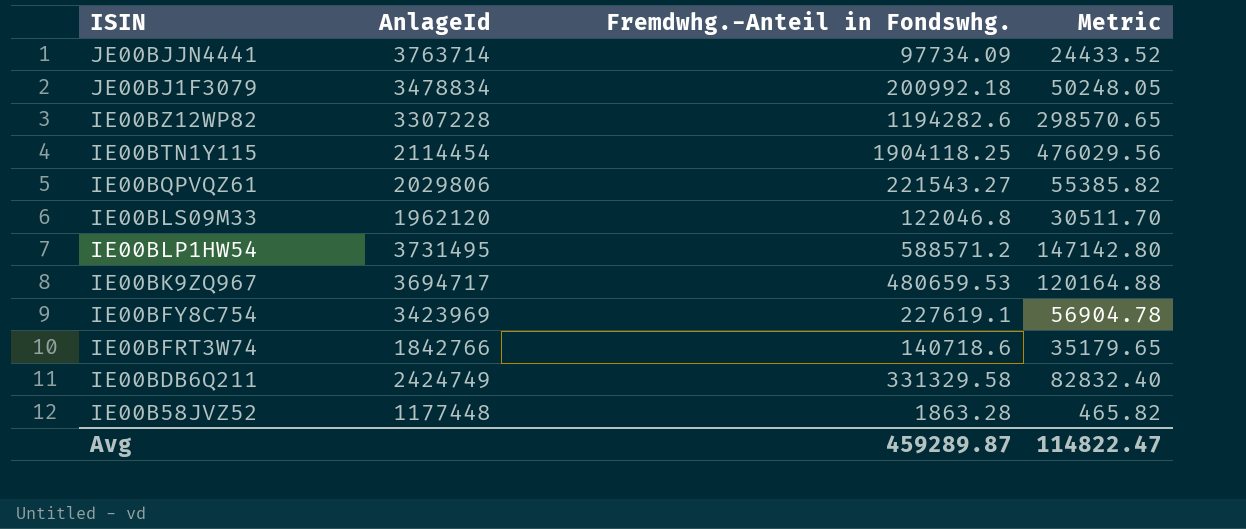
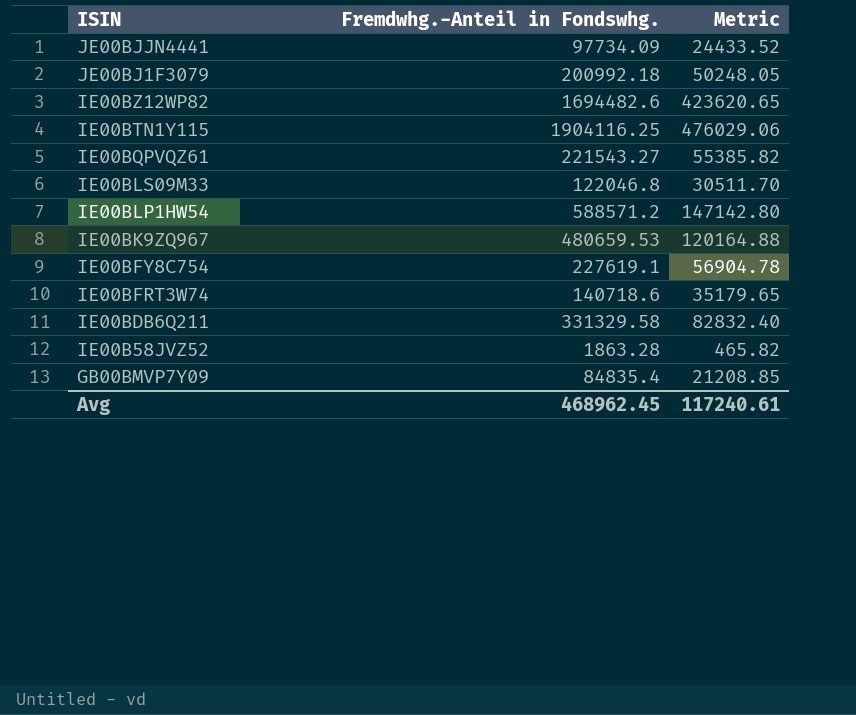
column AnlageId | position: 2 -> none
IE00BZ12WP82 | Fremdwhg.-Anteil in Fondswhg.: 1194282.6 -> 1694482.6
IE00BZ12WP82 | Metric: 298570.65 -> 423620.65
IE00BTN1Y115 | Fremdwhg.-Anteil in Fondswhg.: 1904118.25 -> 1904116.25
IE00BTN1Y115 | Metric: 476029.56 -> 476029.06
row GB00BMVP7Y09: none -> 84835.4 | 21208.85
Avg | Fremdwhg.-Anteil in Fondswhg.: 459289.87 -> 468962.45
Avg | Metric: 114822.47 -> 117240.61

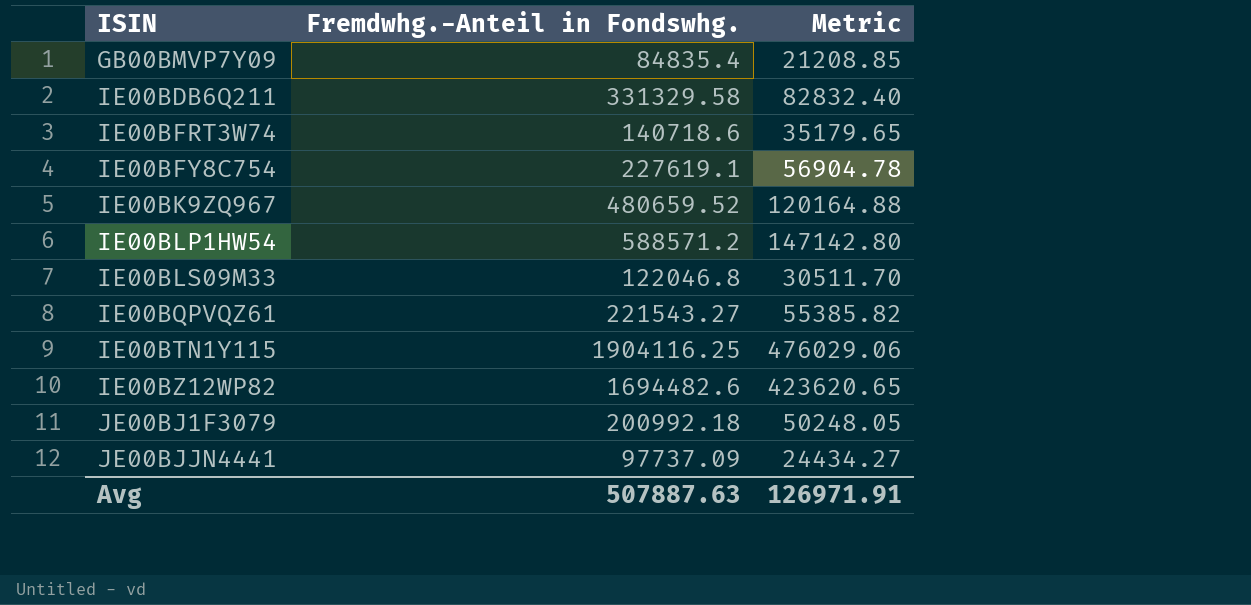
row order: ISIN descending -> ISIN ascending
row IE00B58JVZ52: 1863.28 | 465.82 -> none
IE00BK9ZQ967 | Fremdwhg.-Anteil in Fondswhg.: 480659.53 -> 480659.52
JE00BJJN4441 | Fremdwhg.-Anteil in Fondswhg.: 97734.09 -> 97737.09
JE00BJJN4441 | Metric: 24433.52 -> 24434.27
Avg | Fremdwhg.-Anteil in Fondswhg.: 468962.45 -> 507887.63
Avg | Metric: 117240.61 -> 126971.91

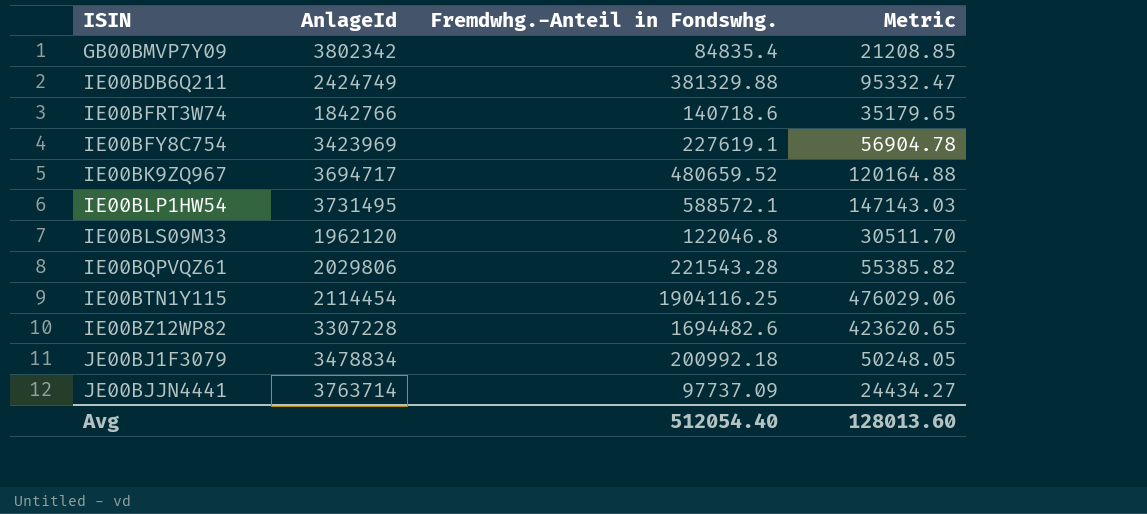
column AnlageId | position: none -> 2
IE00BDB6Q211 | Fremdwhg.-Anteil in Fondswhg.: 331329.58 -> 381329.88
IE00BDB6Q211 | Metric: 82832.40 -> 95332.47
IE00BLP1HW54 | Fremdwhg.-Anteil in Fondswhg.: 588571.2 -> 588572.1
IE00BLP1HW54 | Metric: 147142.80 -> 147143.03
IE00BQPVQZ61 | Fremdwhg.-Anteil in Fondswhg.: 221543.27 -> 221543.28
Avg | Fremdwhg.-Anteil in Fondswhg.: 507887.63 -> 512054.40
Avg | Metric: 126971.91 -> 128013.60

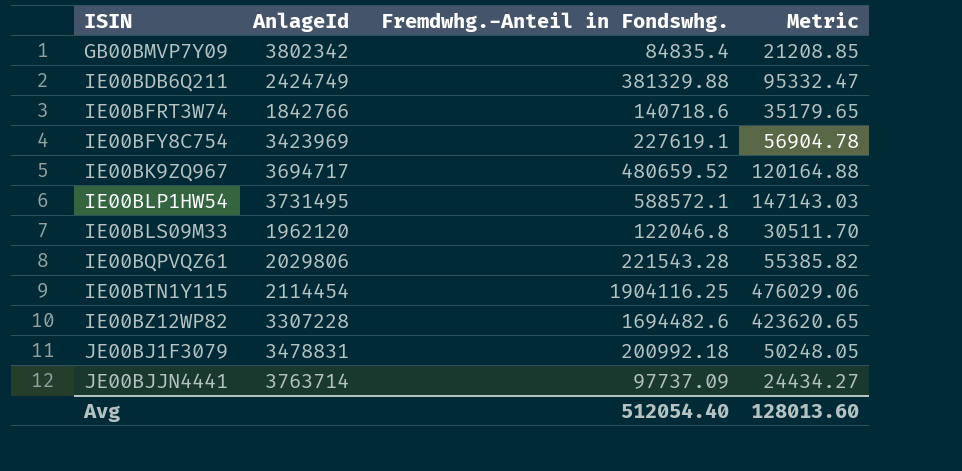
JE00BJ1F3079 | AnlageId: 3478834 -> 3478831

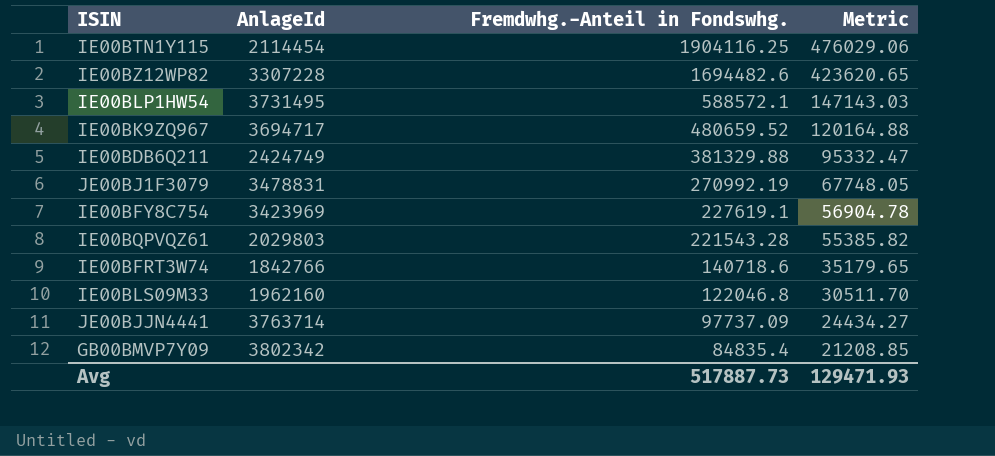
row order: ISIN ascending -> Fremdwhg.-Anteil in Fondswhg. descending
JE00BJ1F3079 | Fremdwhg.-Anteil in Fondswhg.: 200992.18 -> 270992.19
JE00BJ1F3079 | Metric: 50248.05 -> 67748.05
IE00BQPVQZ61 | AnlageId: 2029806 -> 2029803
IE00BLS09M33 | AnlageId: 1962120 -> 1962160
Avg | Fremdwhg.-Anteil in Fondswhg.: 512054.40 -> 517887.73
Avg | Metric: 128013.60 -> 129471.93

